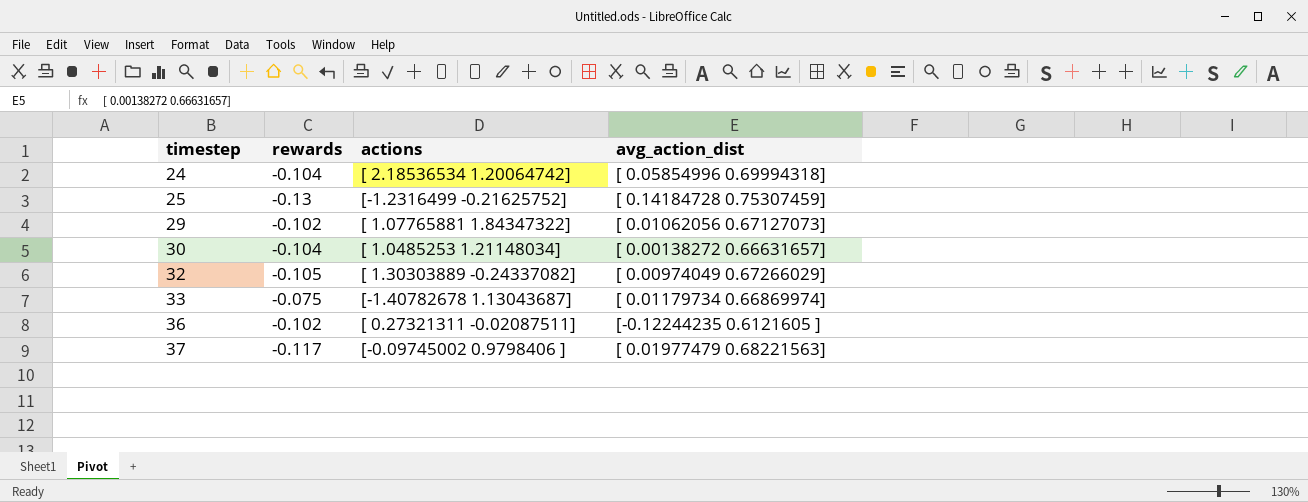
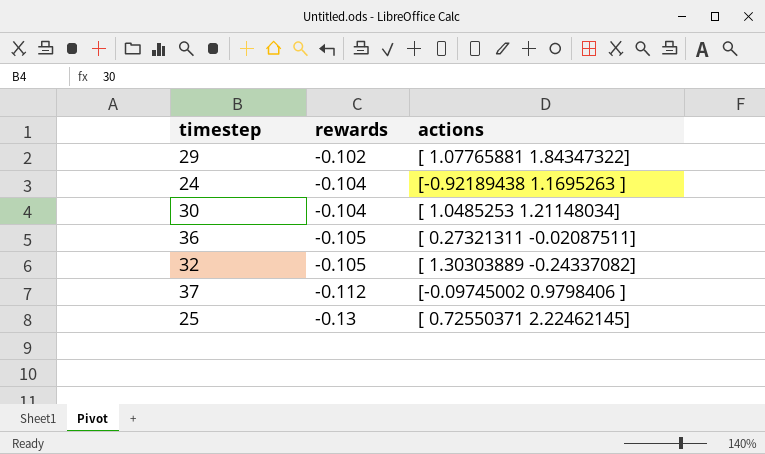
row order: timestep ascending -> rewards descending
column avg_action_dist | position: 4 -> none
row 33: -0.075 | [-1.40782678 1.13043687] | [ 0.01179734 0.66869974] -> none
24 | actions: [ 2.18536534 1.20064742] -> [-0.92189438 1.1695263 ]
36 | rewards: -0.102 -> -0.105
37 | rewards: -0.117 -> -0.112
25 | actions: [-1.2316499 -0.21625752] -> [ 0.72550371 2.22462145]

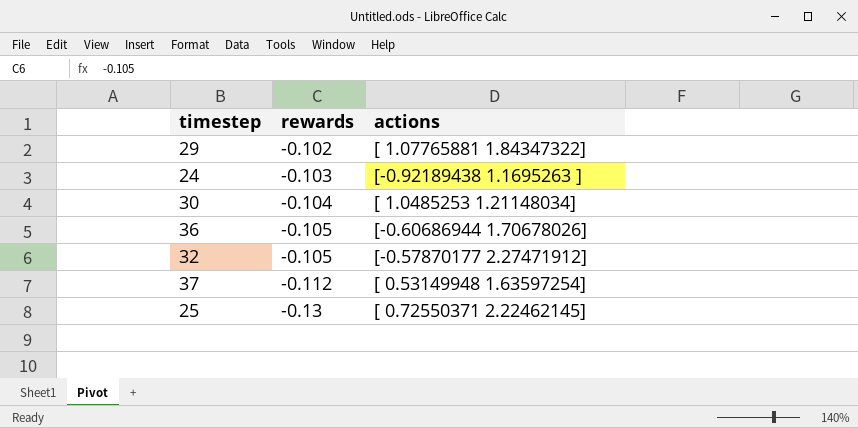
24 | rewards: -0.104 -> -0.103
36 | actions: [ 0.27321311 -0.02087511] -> [-0.60686944 1.70678026]
32 | actions: [ 1.30303889 -0.24337082] -> [-0.57870177 2.27471912]
37 | actions: [-0.09745002 0.9798406 ] -> [ 0.53149948 1.63597254]

